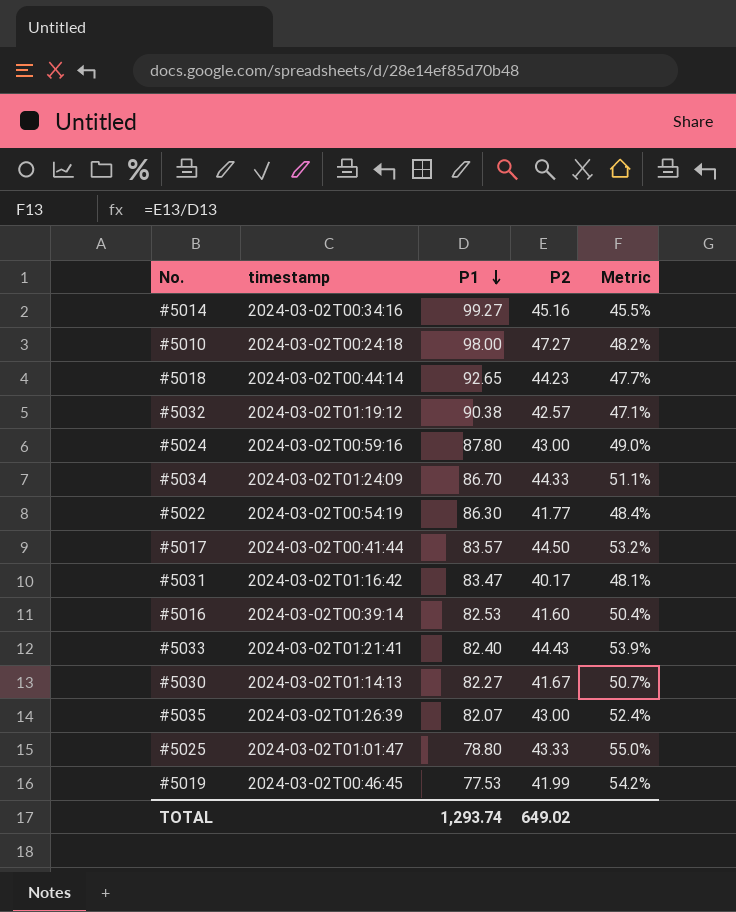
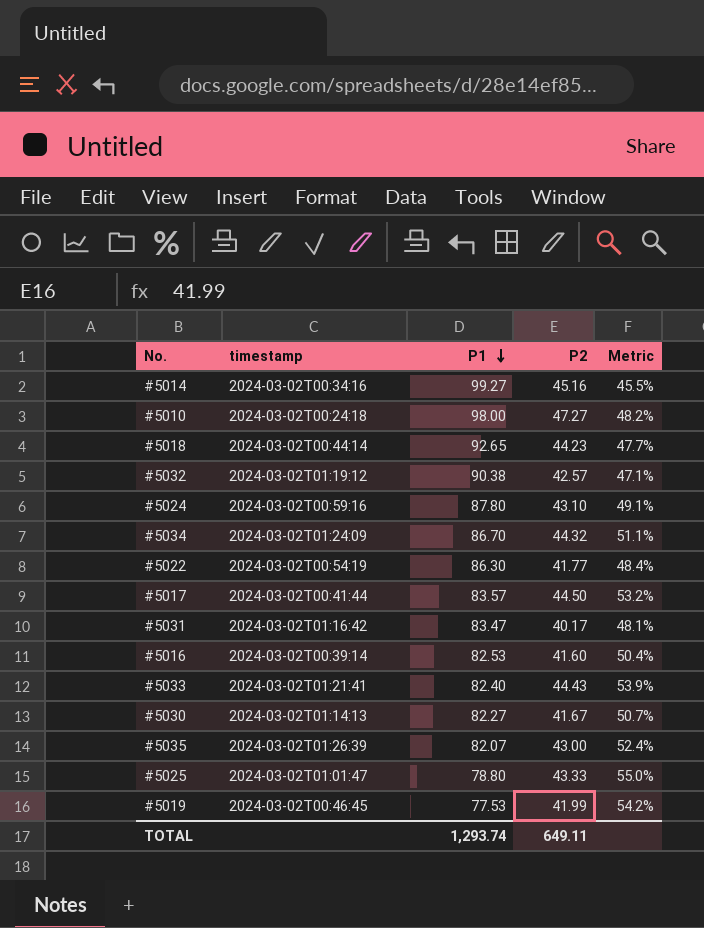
#5024 | P2: 43.00 -> 43.10
#5024 | Metric: 49.0% -> 49.1%
#5034 | P2: 44.33 -> 44.32
TOTAL | P2: 649.02 -> 649.11

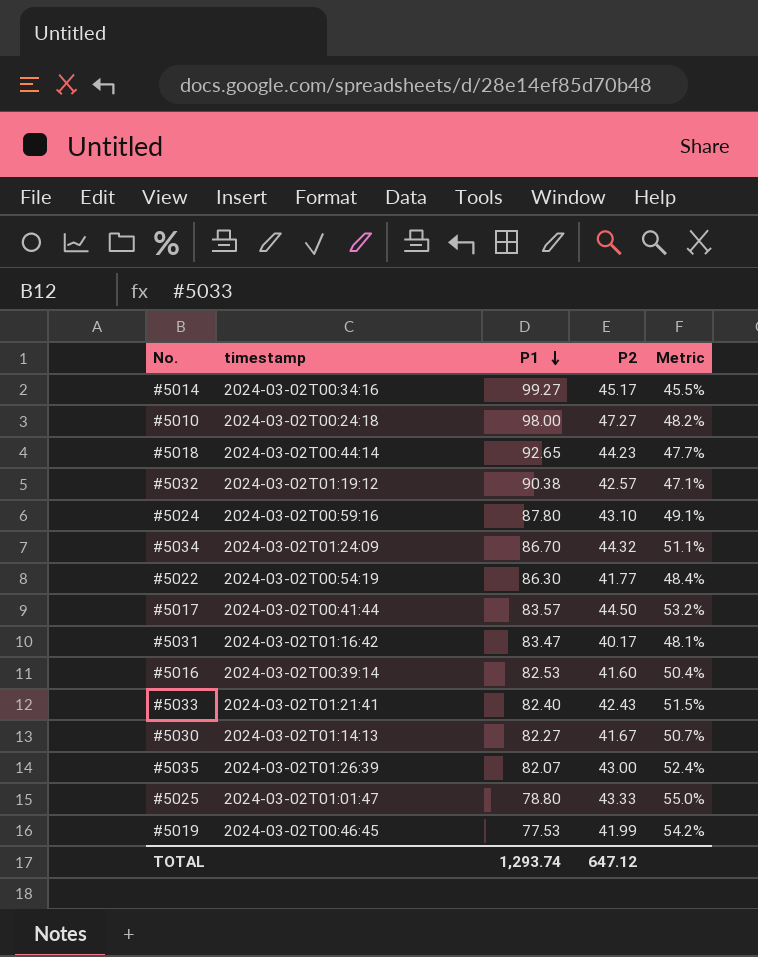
#5014 | P2: 45.16 -> 45.17
#5033 | P2: 44.43 -> 42.43
#5033 | Metric: 53.9% -> 51.5%
TOTAL | P2: 649.11 -> 647.12

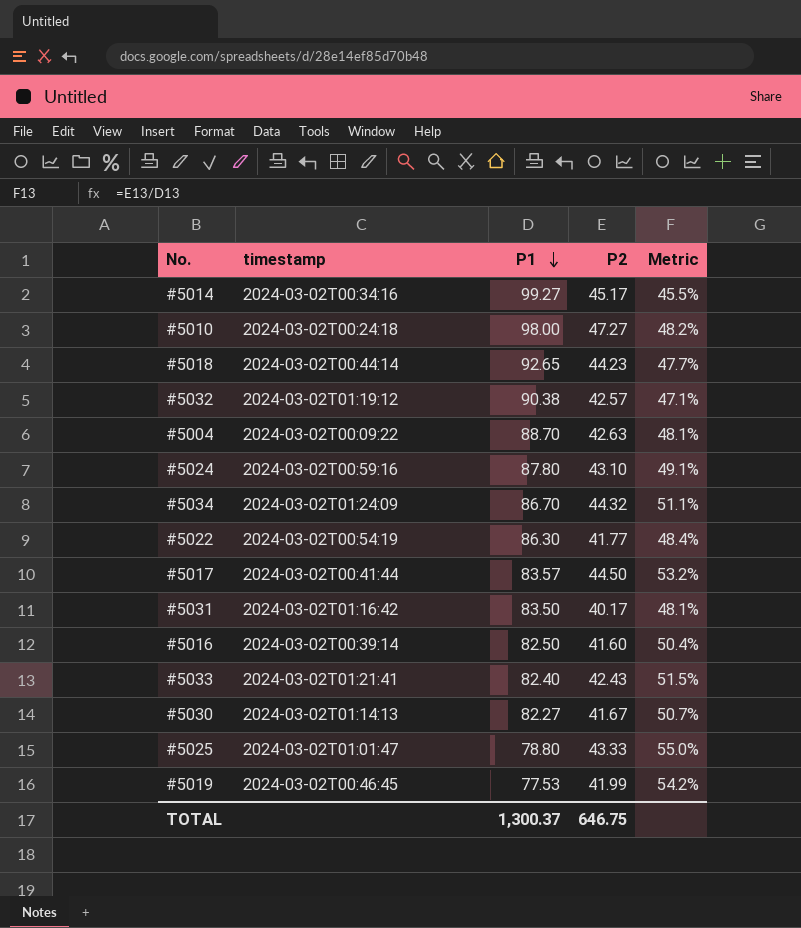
row #5035: 2024-03-02T01:26:39 | 82.07 | 43.00 | 52.4% -> none
row #5004: none -> 2024-03-02T00:09:22 | 88.70 | 42.63 | 48.1%
#5031 | P1: 83.47 -> 83.50
#5016 | P1: 82.53 -> 82.50
TOTAL | P1: 1,293.74 -> 1,300.37
TOTAL | P2: 647.12 -> 646.75

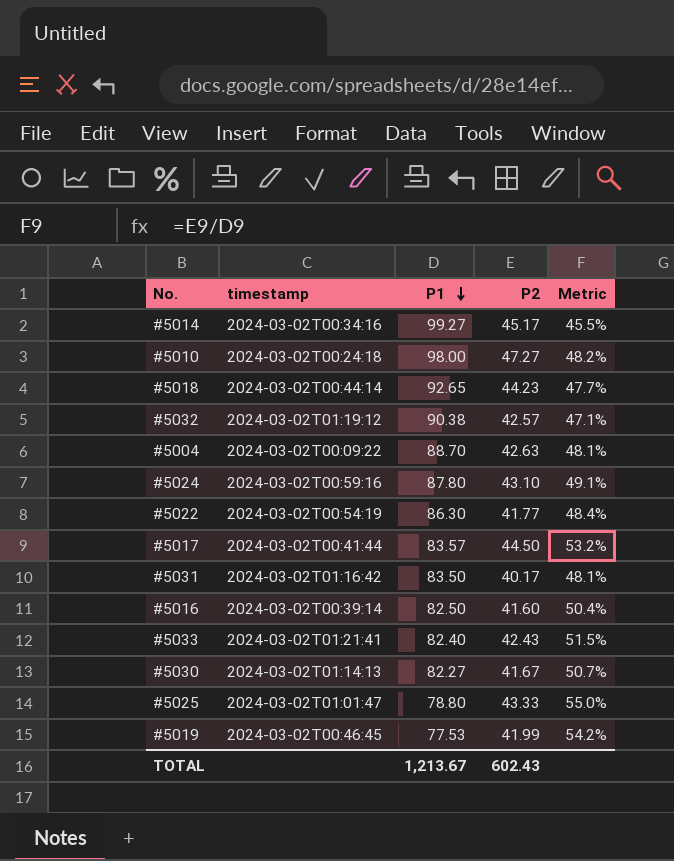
row #5034: 2024-03-02T01:24:09 | 86.70 | 44.32 | 51.1% -> none
TOTAL | P1: 1,300.37 -> 1,213.67
TOTAL | P2: 646.75 -> 602.43

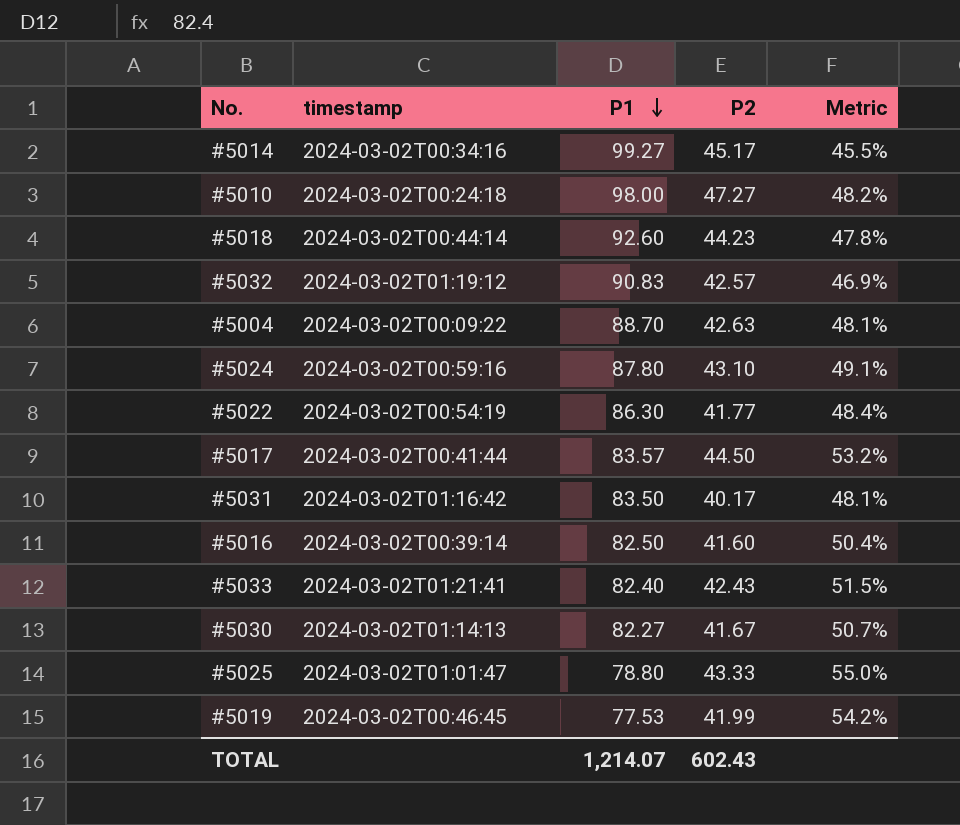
#5018 | P1: 92.65 -> 92.60
#5018 | Metric: 47.7% -> 47.8%
#5032 | P1: 90.38 -> 90.83
#5032 | Metric: 47.1% -> 46.9%
TOTAL | P1: 1,213.67 -> 1,214.07

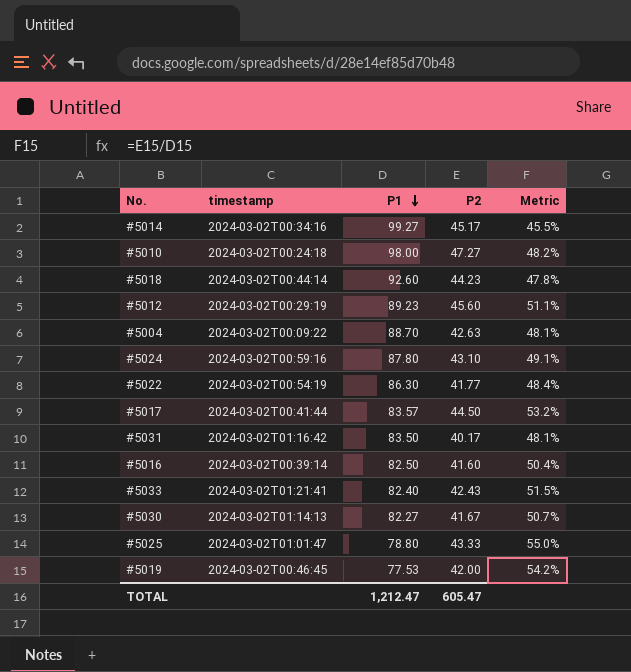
row #5032: 2024-03-02T01:19:12 | 90.83 | 42.57 | 46.9% -> none
row #5012: none -> 2024-03-02T00:29:19 | 89.23 | 45.60 | 51.1%
#5019 | P2: 41.99 -> 42.00
TOTAL | P1: 1,214.07 -> 1,212.47
TOTAL | P2: 602.43 -> 605.47

